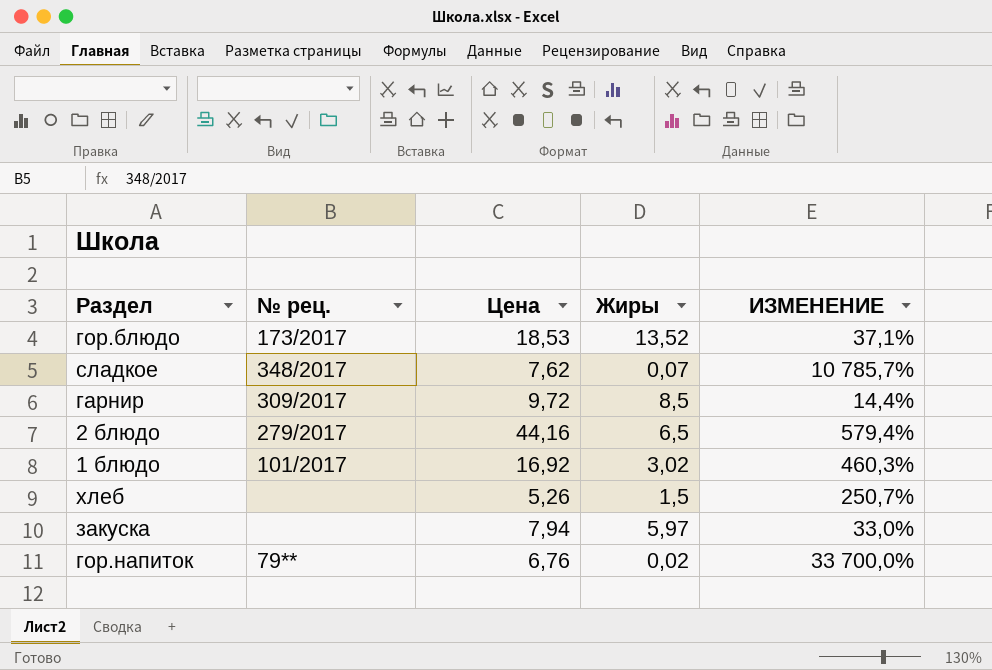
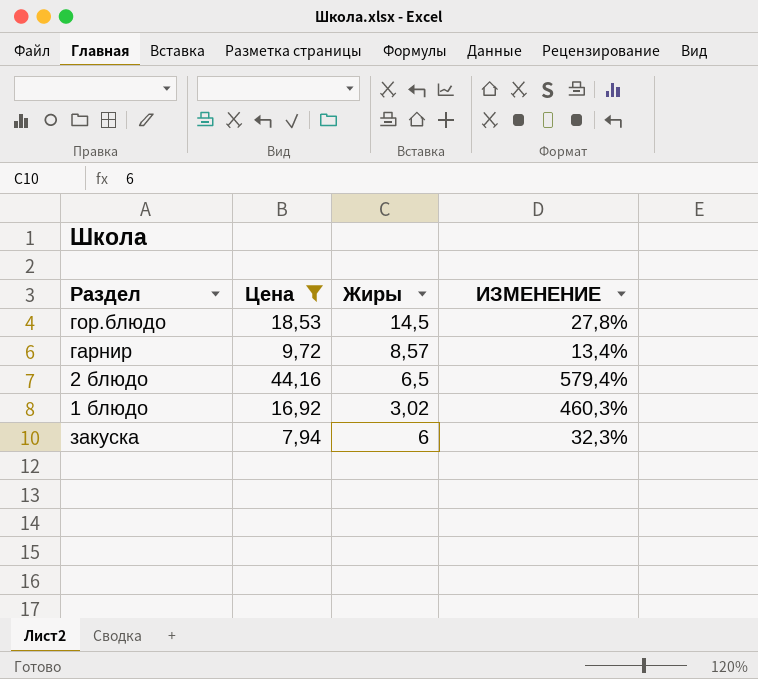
filter: none -> Цена >= 7,94
column № рец. | position: 2 -> none
гор.блюдо | Жиры: 13,52 -> 14,5
гор.блюдо | ИЗМЕНЕНИЕ: 37,1% -> 27,8%
гарнир | Жиры: 8,5 -> 8,57
гарнир | ИЗМЕНЕНИЕ: 14,4% -> 13,4%
закуска | Жиры: 5,97 -> 6
закуска | ИЗМЕНЕНИЕ: 33,0% -> 32,3%

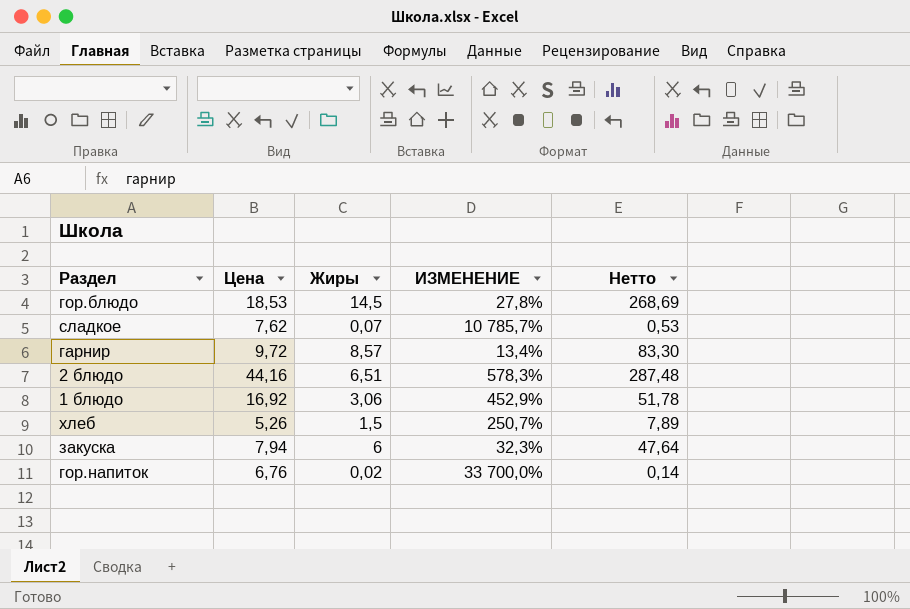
filter: Цена >= 7,94 -> none
column Нетто | formula: none -> [Цена] * [Жиры]
2 блюдо | Жиры: 6,5 -> 6,51
2 блюдо | ИЗМЕНЕНИЕ: 579,4% -> 578,3%
1 блюдо | Жиры: 3,02 -> 3,06
1 блюдо | ИЗМЕНЕНИЕ: 460,3% -> 452,9%

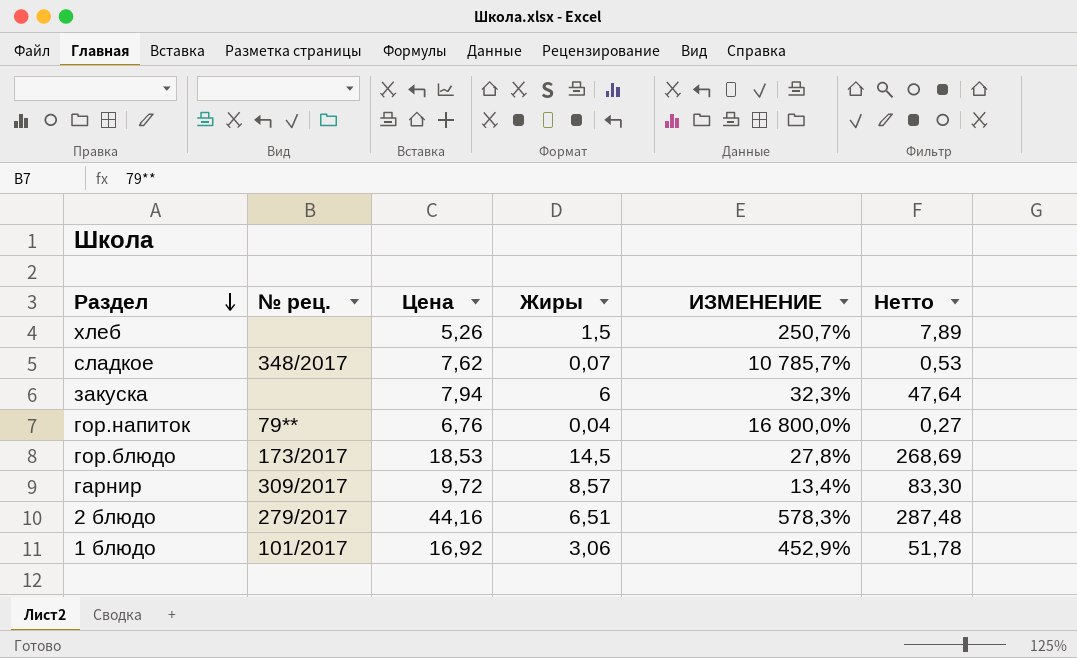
row order: none -> Раздел descending
column № рец. | position: none -> 2
гор.напиток | Жиры: 0,02 -> 0,04
гор.напиток | ИЗМЕНЕНИЕ: 33 700,0% -> 16 800,0%
гор.напиток | Нетто: 0,14 -> 0,27

